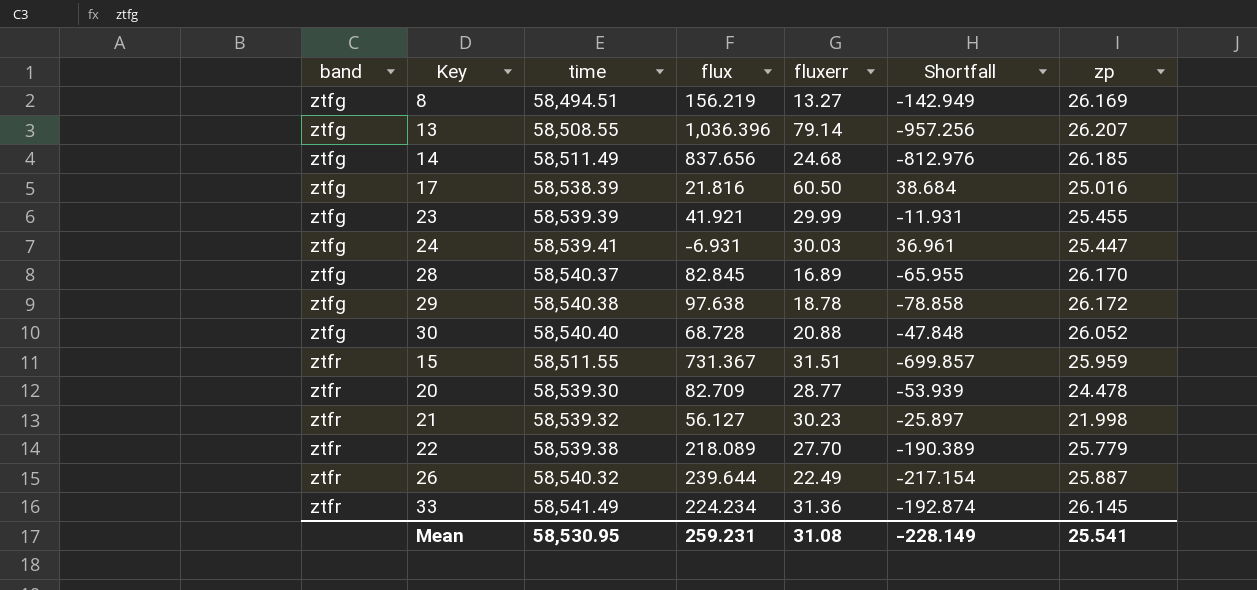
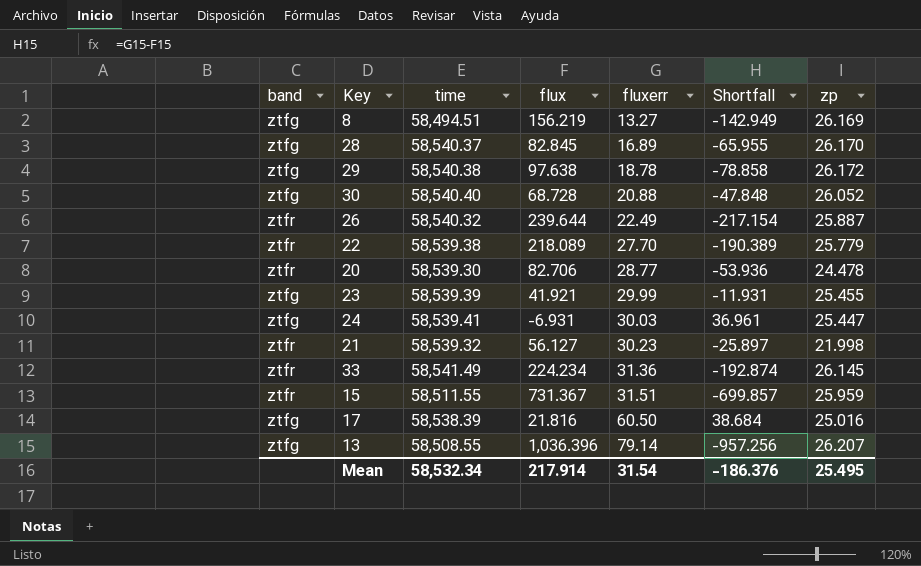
row order: band ascending -> fluxerr ascending
row 14: ztfg | 58,511.49 | 837.656 | 24.68 | -812.976 | 26.185 -> none
20 | flux: 82.709 -> 82.706
20 | Shortfall: -53.939 -> -53.936
Mean | time: 58,530.95 -> 58,532.34
Mean | flux: 259.231 -> 217.914
Mean | fluxerr: 31.08 -> 31.54
Mean | Shortfall: -228.149 -> -186.376
Mean | zp: 25.541 -> 25.495

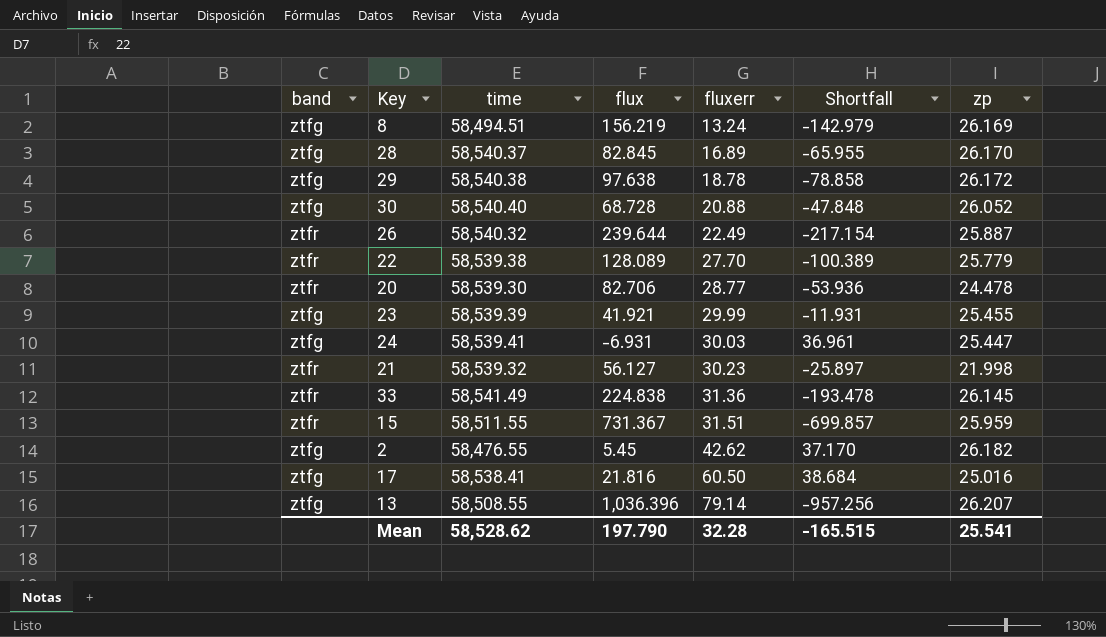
8 | fluxerr: 13.27 -> 13.24
8 | Shortfall: -142.949 -> -142.979
22 | flux: 218.089 -> 128.089
22 | Shortfall: -190.389 -> -100.389
33 | flux: 224.234 -> 224.838
33 | Shortfall: -192.874 -> -193.478
row 2: none -> ztfg | 58,476.55 | 5.45 | 42.62 | 37.170 | 26.182
17 | time: 58,538.39 -> 58,538.41
Mean | time: 58,532.34 -> 58,528.62
Mean | flux: 217.914 -> 197.790
Mean | fluxerr: 31.54 -> 32.28
Mean | Shortfall: -186.376 -> -165.515
Mean | zp: 25.495 -> 25.541

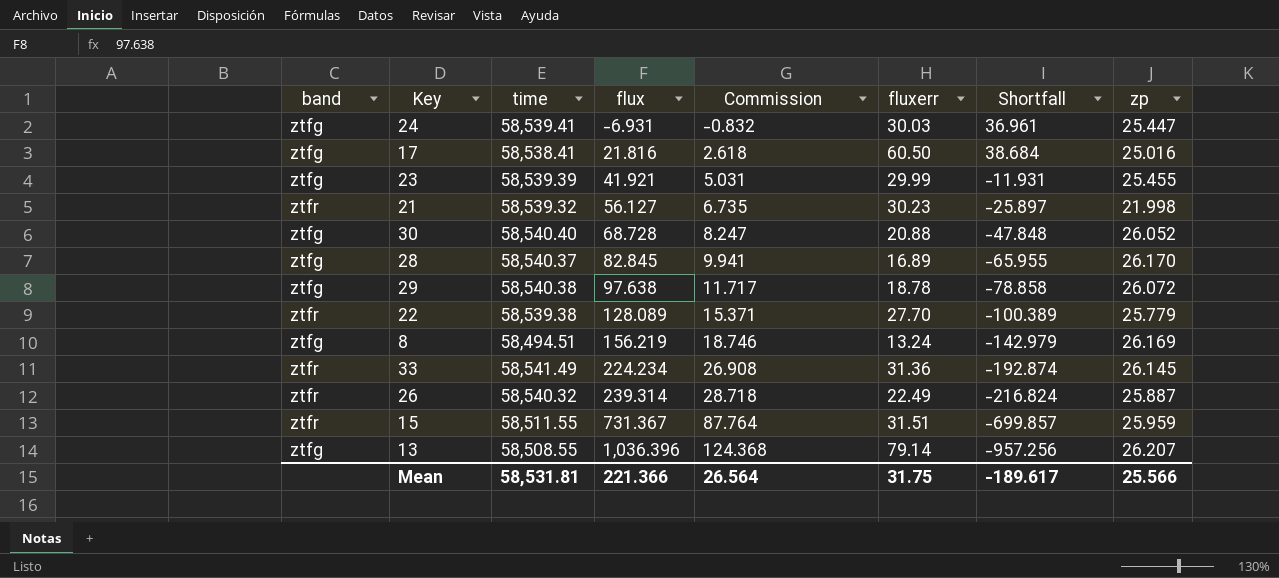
row order: fluxerr ascending -> flux ascending
column Commission | formula: none -> [flux] * 0.12
row 20: ztfr | 58,539.30 | 82.706 | 28.77 | -53.936 | 24.478 -> none
row 2: ztfg | 58,476.55 | 5.45 | 42.62 | 37.170 | 26.182 -> none
29 | zp: 26.172 -> 26.072
33 | flux: 224.838 -> 224.234
33 | Shortfall: -193.478 -> -192.874
26 | flux: 239.644 -> 239.314
26 | Shortfall: -217.154 -> -216.824
Mean | time: 58,528.62 -> 58,531.81
Mean | flux: 197.790 -> 221.366
Mean | fluxerr: 32.28 -> 31.75
Mean | Shortfall: -165.515 -> -189.617
Mean | zp: 25.541 -> 25.566

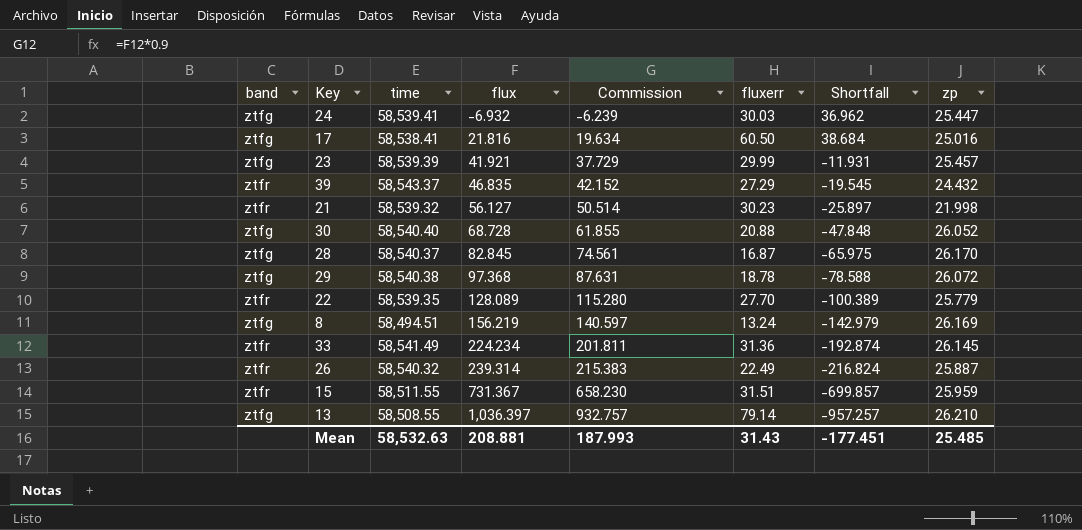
column Commission | formula: [flux] * 0.12 -> [flux] * 0.9
24 | flux: -6.931 -> -6.932
24 | Shortfall: 36.961 -> 36.962
23 | zp: 25.455 -> 25.457
row 39: none -> ztfr | 58,543.37 | 46.835 | 42.152 | 27.29 | -19.545 | 24.432
28 | fluxerr: 16.89 -> 16.87
28 | Shortfall: -65.955 -> -65.975
29 | flux: 97.638 -> 97.368
29 | Shortfall: -78.858 -> -78.588
22 | time: 58,539.38 -> 58,539.35
13 | flux: 1,036.396 -> 1,036.397
13 | Shortfall: -957.256 -> -957.257
13 | zp: 26.207 -> 26.210
Mean | time: 58,531.81 -> 58,532.63
Mean | flux: 221.366 -> 208.881
Mean | Commission: 26.564 -> 187.993
Mean | fluxerr: 31.75 -> 31.43
Mean | Shortfall: -189.617 -> -177.451
Mean | zp: 25.566 -> 25.485

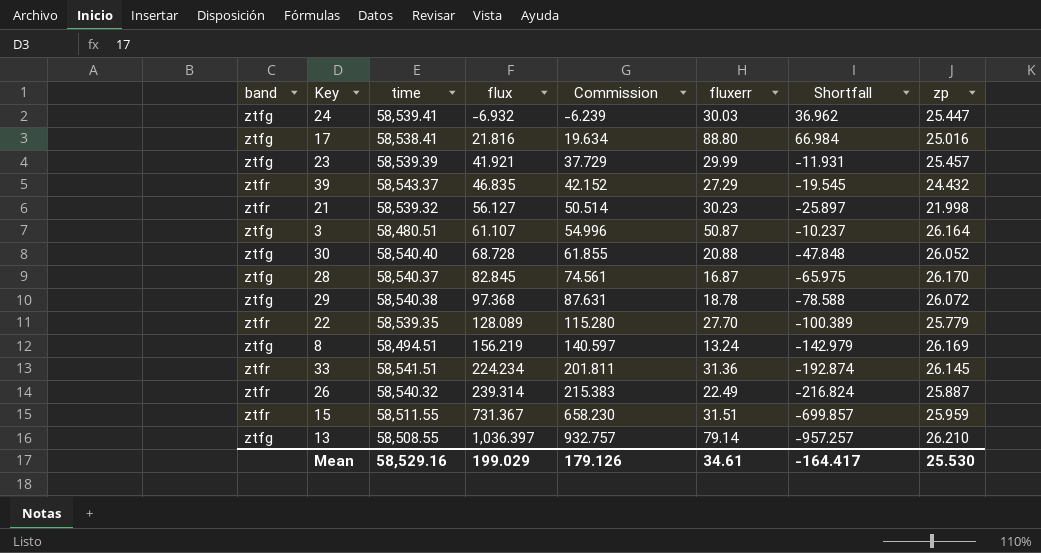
17 | fluxerr: 60.50 -> 88.80
17 | Shortfall: 38.684 -> 66.984
row 3: none -> ztfg | 58,480.51 | 61.107 | 54.996 | 50.87 | -10.237 | 26.164
33 | time: 58,541.49 -> 58,541.51
Mean | time: 58,532.63 -> 58,529.16
Mean | flux: 208.881 -> 199.029
Mean | Commission: 187.993 -> 179.126
Mean | fluxerr: 31.43 -> 34.61
Mean | Shortfall: -177.451 -> -164.417
Mean | zp: 25.485 -> 25.530

